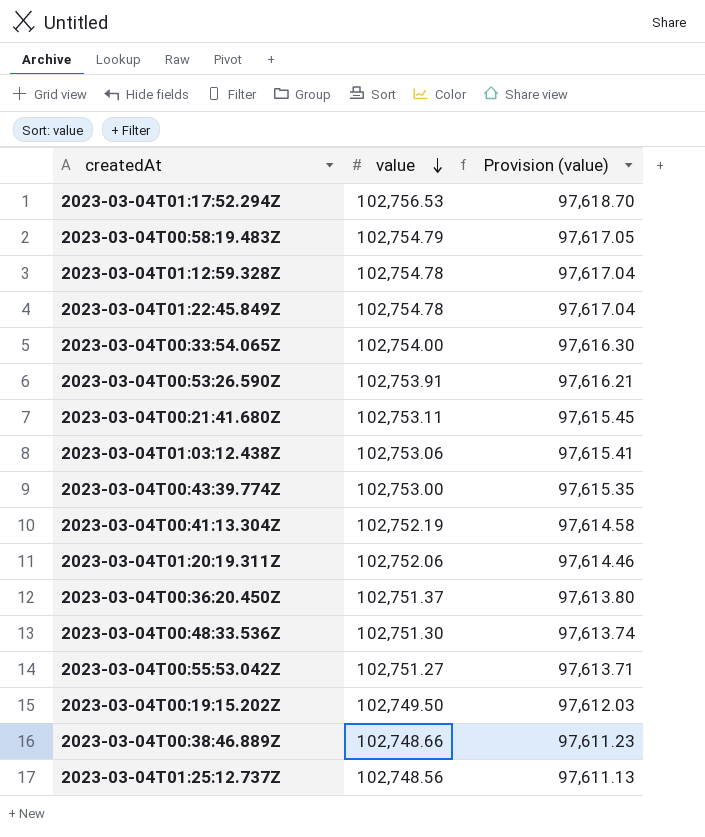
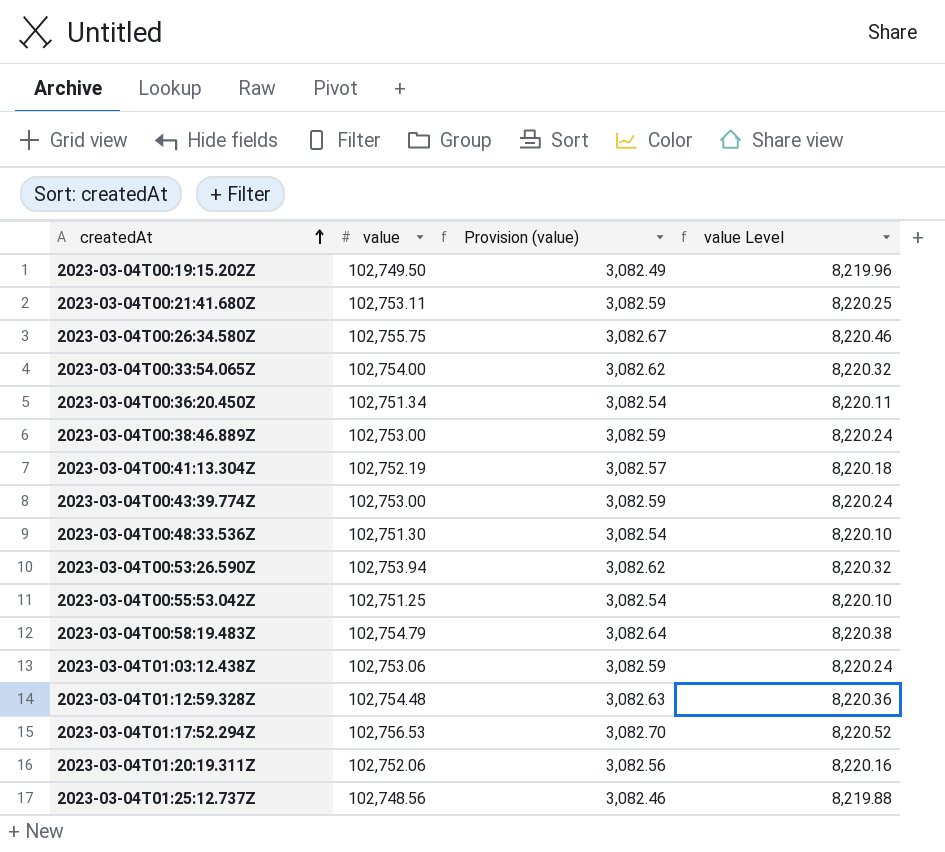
row order: value descending -> createdAt ascending
column Provision (value) | formula: [value] * 0.95 -> [value] * 0.03
column value Level | formula: none -> [value] * 0.08
row 2023-03-04T01:22:45.849Z: 102,754.78 | 97,617.04 -> none
row 2023-03-04T00:26:34.580Z: none -> 102,755.75 | 3,082.67 | 8,220.46
2023-03-04T00:36:20.450Z | value: 102,751.37 -> 102,751.34
2023-03-04T00:38:46.889Z | value: 102,748.66 -> 102,753.00
2023-03-04T00:53:26.590Z | value: 102,753.91 -> 102,753.94
2023-03-04T00:55:53.042Z | value: 102,751.27 -> 102,751.25
2023-03-04T01:12:59.328Z | value: 102,754.78 -> 102,754.48

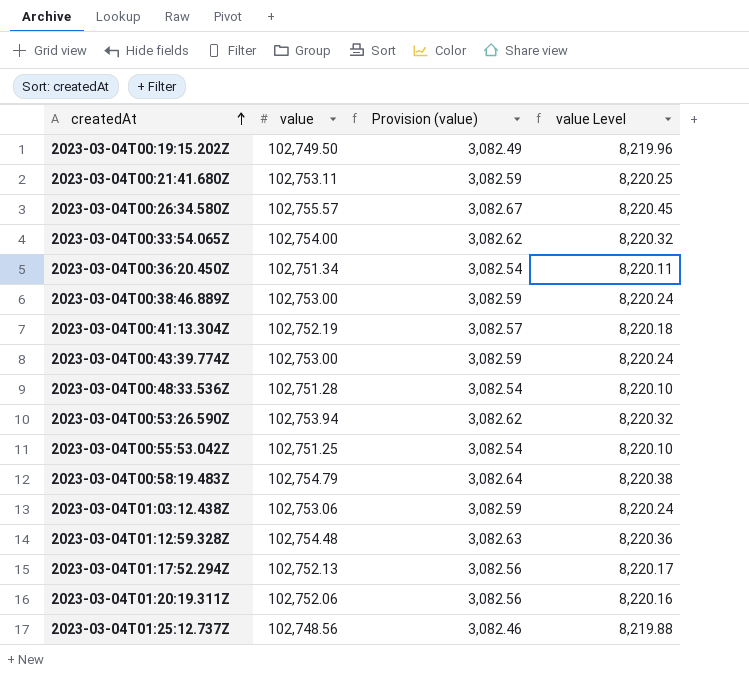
2023-03-04T00:26:34.580Z | value: 102,755.75 -> 102,755.57
2023-03-04T00:26:34.580Z | value Level: 8,220.46 -> 8,220.45
2023-03-04T00:48:33.536Z | value: 102,751.30 -> 102,751.28
2023-03-04T01:17:52.294Z | value: 102,756.53 -> 102,752.13
2023-03-04T01:17:52.294Z | Provision (value): 3,082.70 -> 3,082.56
2023-03-04T01:17:52.294Z | value Level: 8,220.52 -> 8,220.17

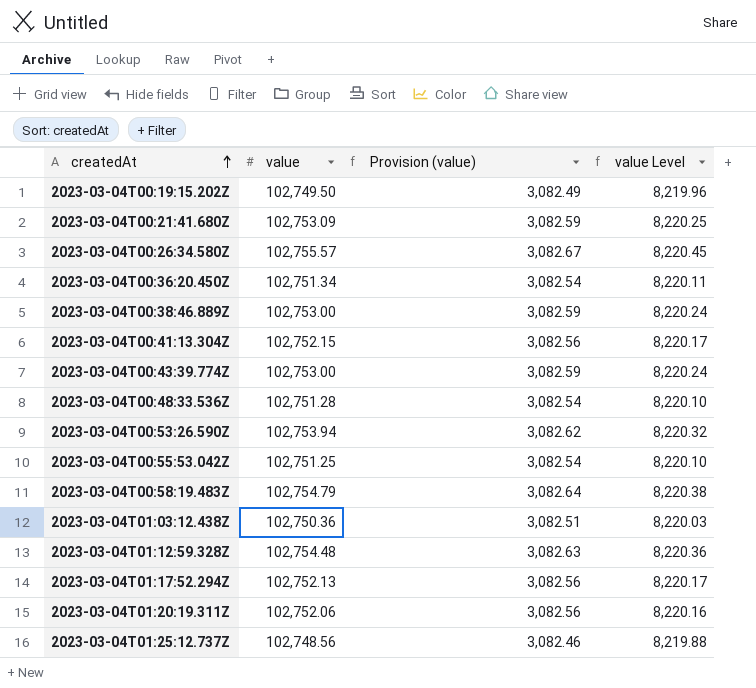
row 2023-03-04T00:33:54.065Z: 102,754.00 | 3,082.62 | 8,220.32 -> none
2023-03-04T00:21:41.680Z | value: 102,753.11 -> 102,753.09
2023-03-04T00:41:13.304Z | value: 102,752.19 -> 102,752.15
2023-03-04T00:41:13.304Z | Provision (value): 3,082.57 -> 3,082.56
2023-03-04T00:41:13.304Z | value Level: 8,220.18 -> 8,220.17
2023-03-04T01:03:12.438Z | value: 102,753.06 -> 102,750.36
2023-03-04T01:03:12.438Z | Provision (value): 3,082.59 -> 3,082.51
2023-03-04T01:03:12.438Z | value Level: 8,220.24 -> 8,220.03

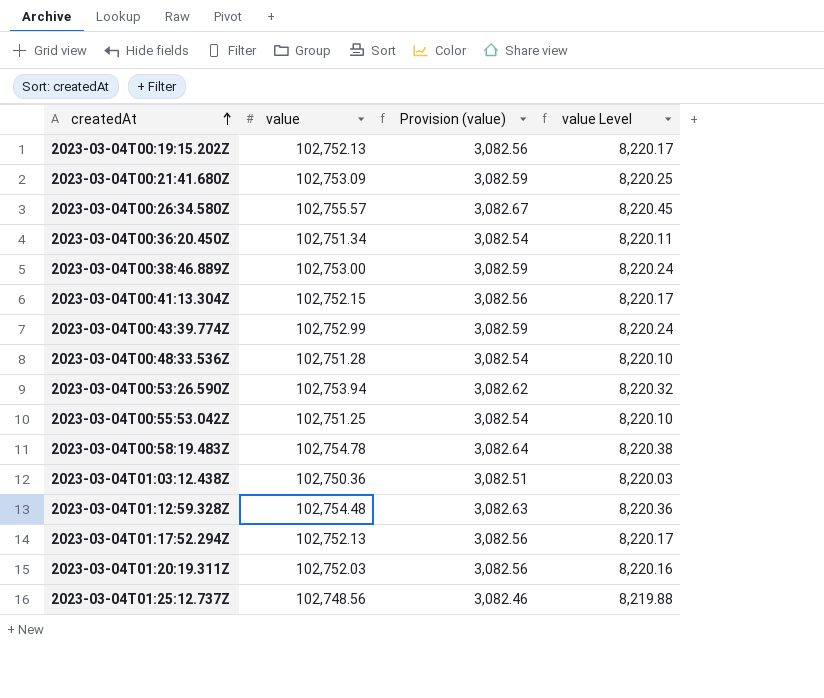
2023-03-04T00:19:15.202Z | value: 102,749.50 -> 102,752.13
2023-03-04T00:19:15.202Z | Provision (value): 3,082.49 -> 3,082.56
2023-03-04T00:19:15.202Z | value Level: 8,219.96 -> 8,220.17
2023-03-04T00:43:39.774Z | value: 102,753.00 -> 102,752.99
2023-03-04T00:58:19.483Z | value: 102,754.79 -> 102,754.78
2023-03-04T01:20:19.311Z | value: 102,752.06 -> 102,752.03

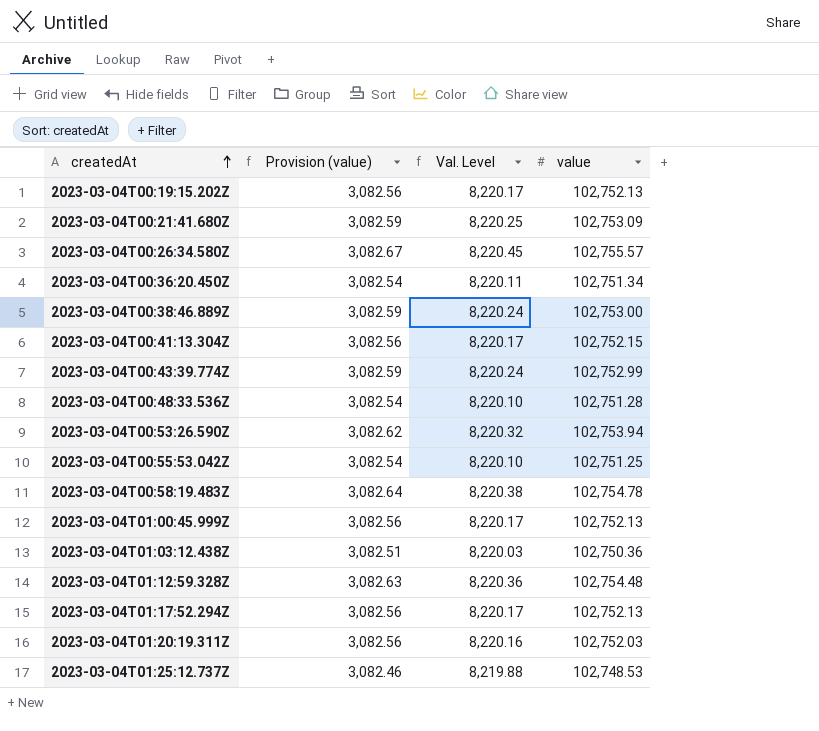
column name: value Level -> Val. Level
column value | position: 2 -> 4
row 2023-03-04T01:00:45.999Z: none -> 3,082.56 | 8,220.17 | 102,752.13
2023-03-04T01:25:12.737Z | value: 102,748.56 -> 102,748.53

